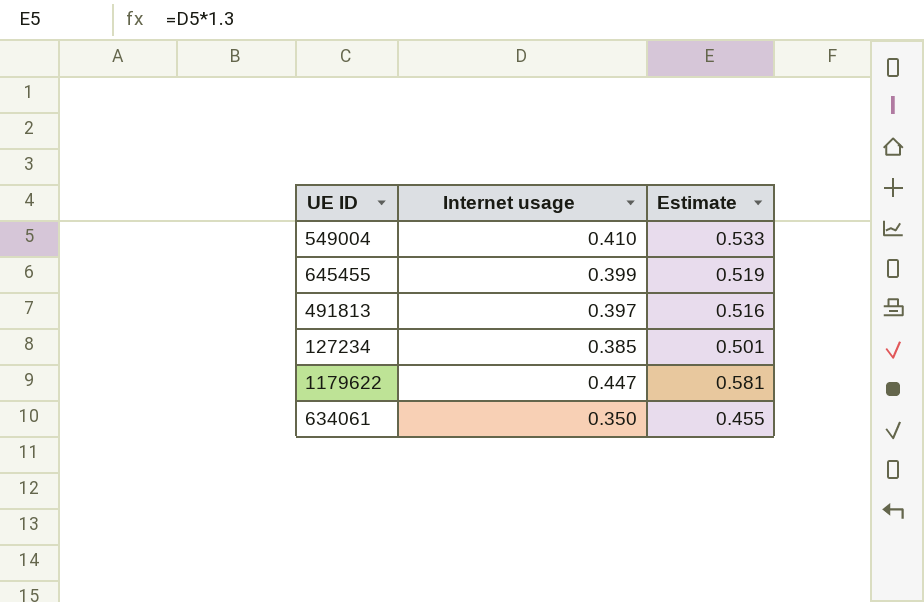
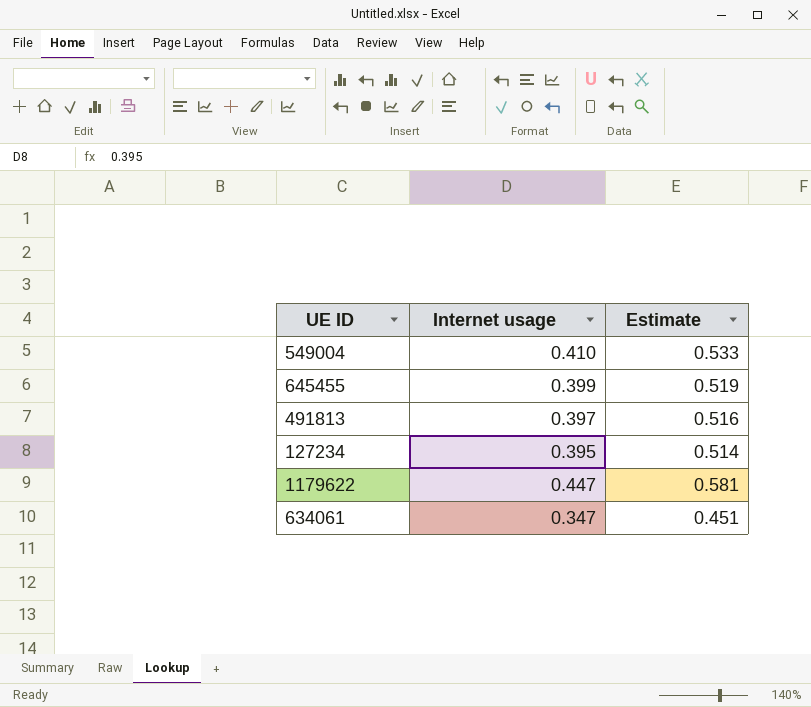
127234 | Internet usage: 0.385 -> 0.395
127234 | Estimate: 0.501 -> 0.514
634061 | Internet usage: 0.350 -> 0.347
634061 | Estimate: 0.455 -> 0.451

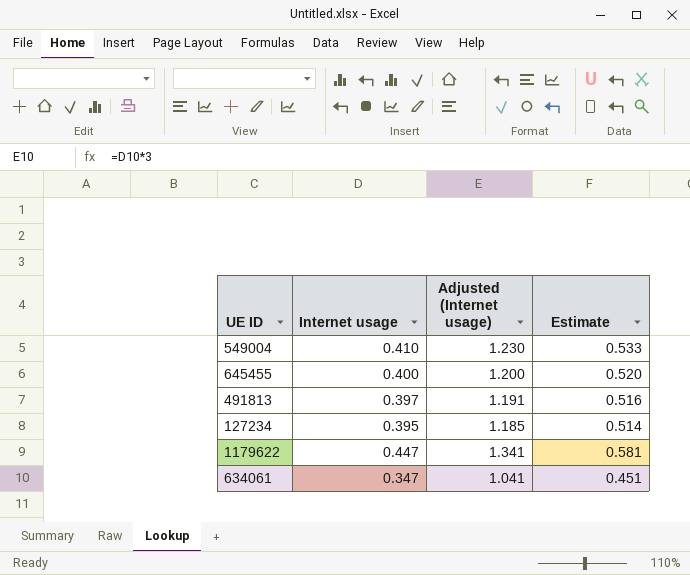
column Adjusted (Internet usage) | formula: none -> [Internet usage] * 3
645455 | Internet usage: 0.399 -> 0.400
645455 | Estimate: 0.519 -> 0.520

